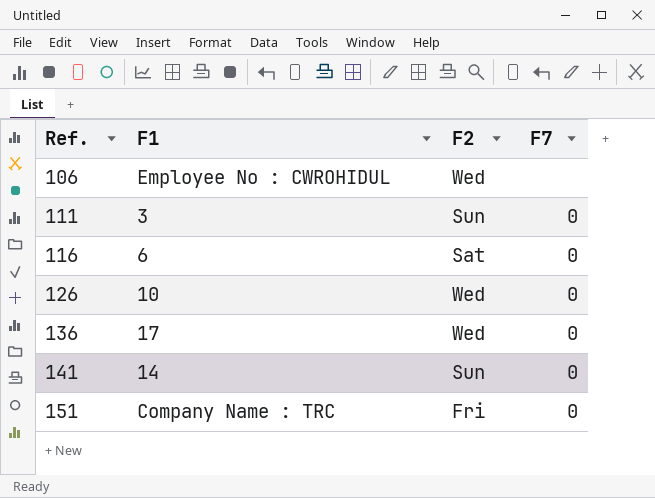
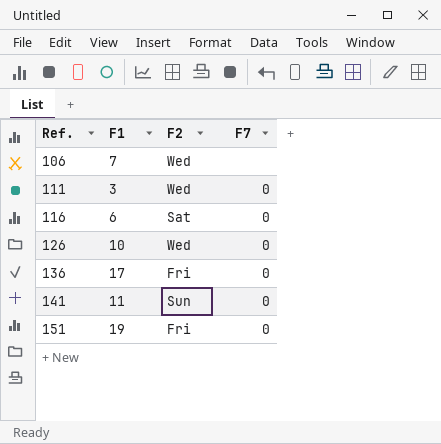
106 | F1: Employee No : CWROHIDUL -> 7
111 | F2: Sun -> Wed
136 | F2: Wed -> Fri
141 | F1: 14 -> 11
151 | F1: Company Name : TRC -> 19

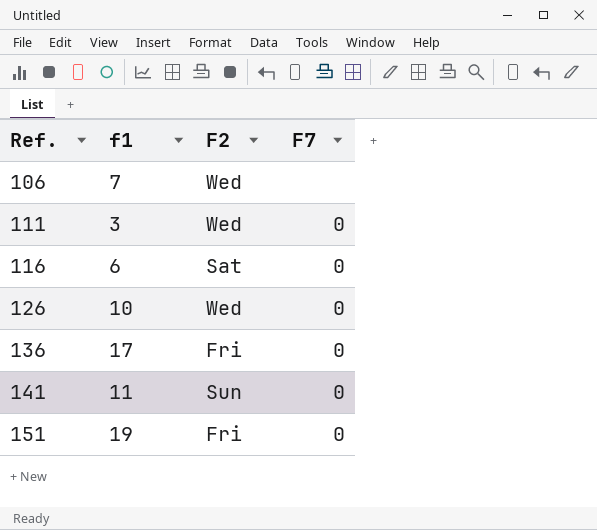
column name: F1 -> f1

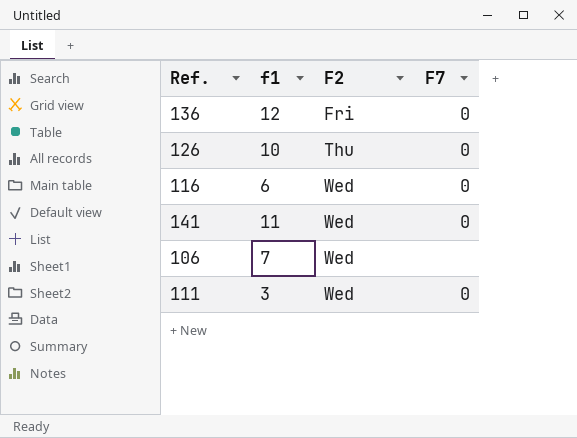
row order: Ref. ascending -> F2 ascending
row 151: 19 | Fri | 0 -> none
136 | f1: 17 -> 12
126 | F2: Wed -> Thu
116 | F2: Sat -> Wed
141 | F2: Sun -> Wed

